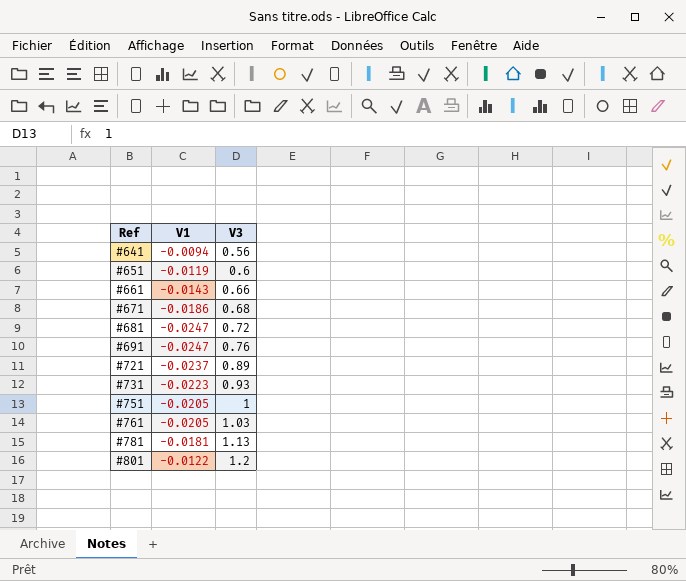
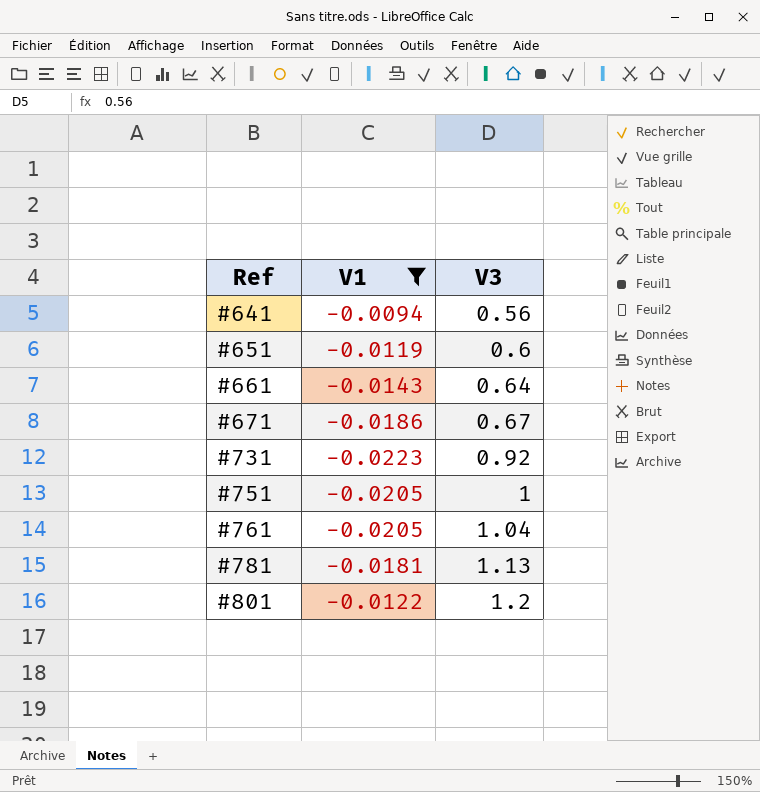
filter: none -> V1 >= -0.0223
#661 | V3: 0.66 -> 0.64
#671 | V3: 0.68 -> 0.67
#731 | V3: 0.93 -> 0.92
#761 | V3: 1.03 -> 1.04

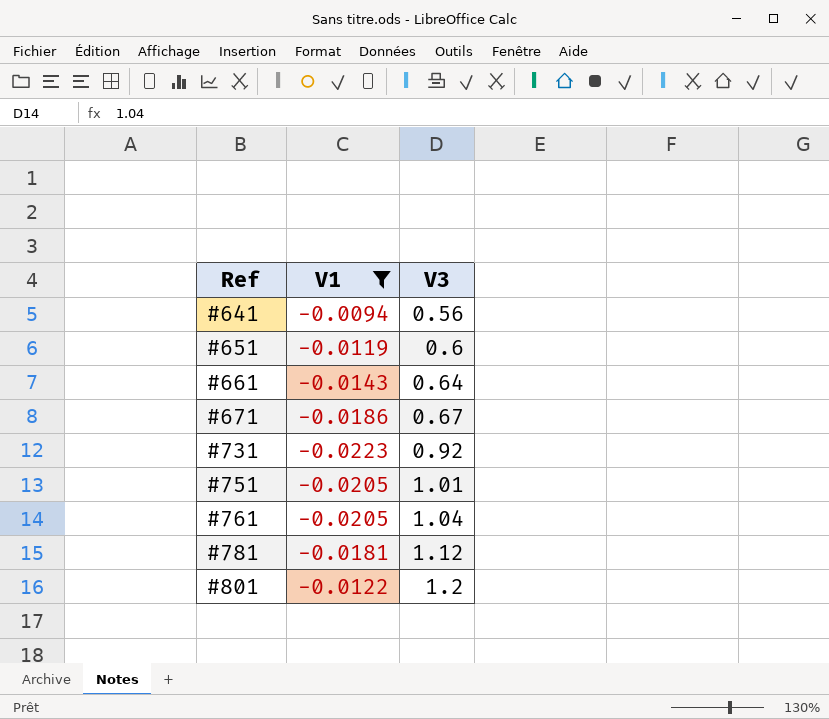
#751 | V3: 1 -> 1.01
#781 | V3: 1.13 -> 1.12

